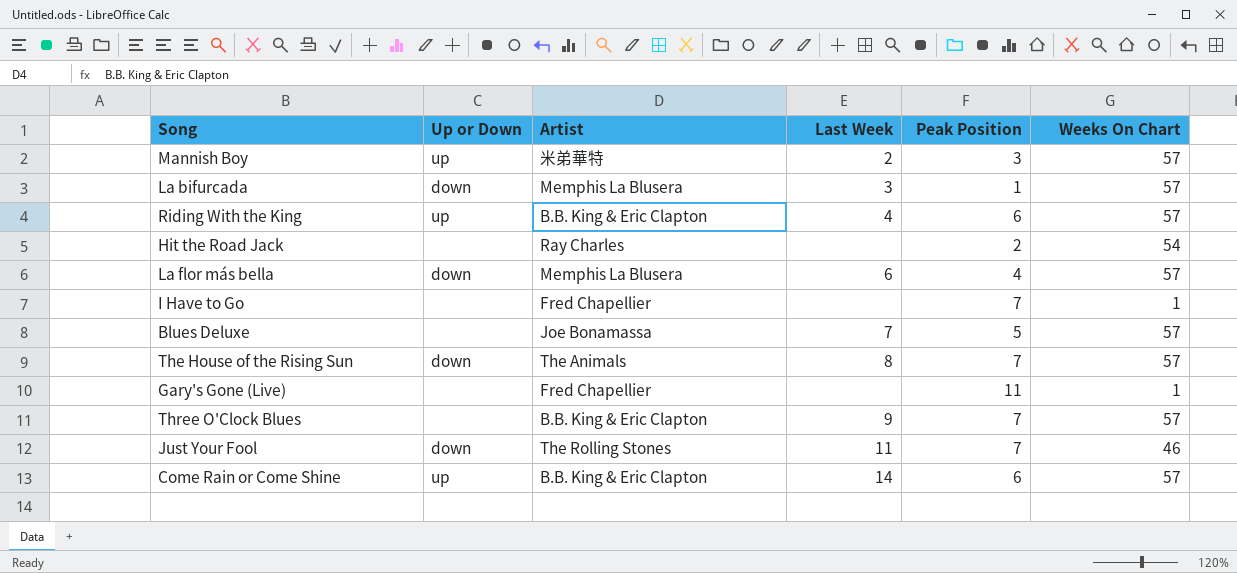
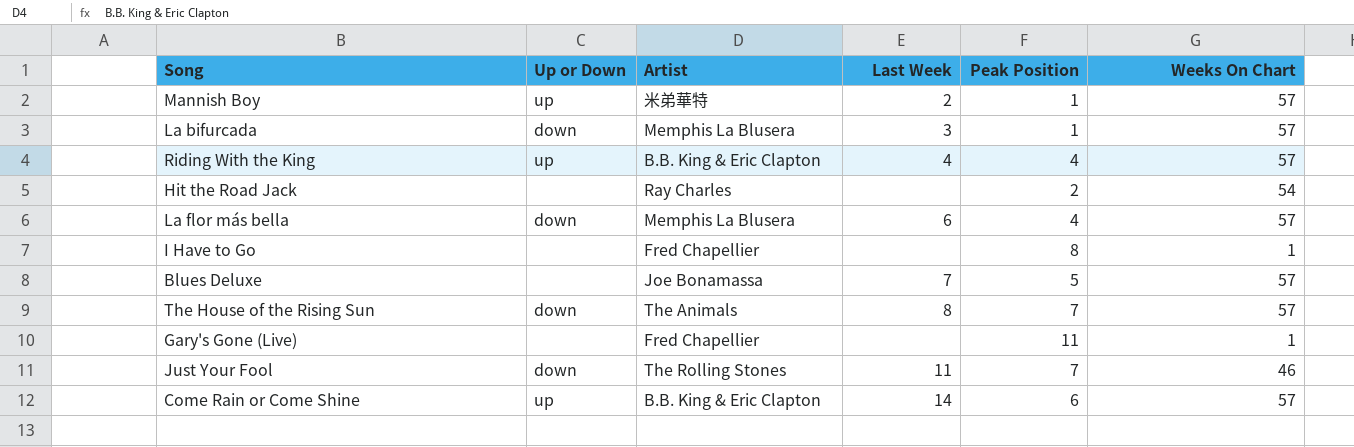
row Three O'Clock Blues: none | B.B. King & Eric Clapton | 9 | 7 | 57 -> none
Mannish Boy | Peak Position: 3 -> 1
Riding With the King | Peak Position: 6 -> 4
I Have to Go | Peak Position: 7 -> 8

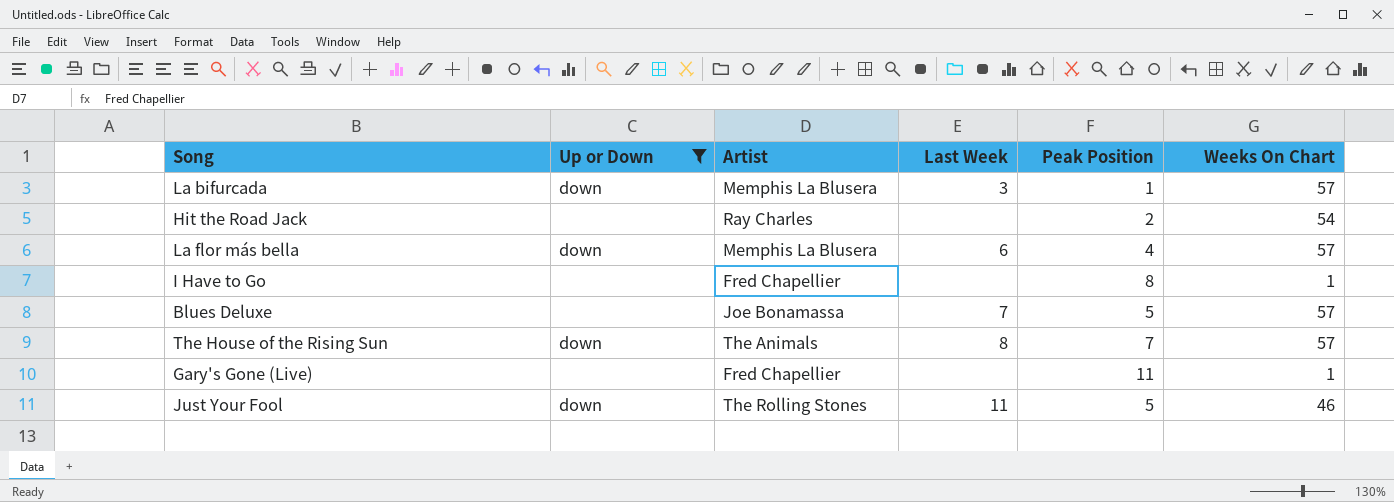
filter: none -> Up or Down != up
Just Your Fool | Peak Position: 7 -> 5

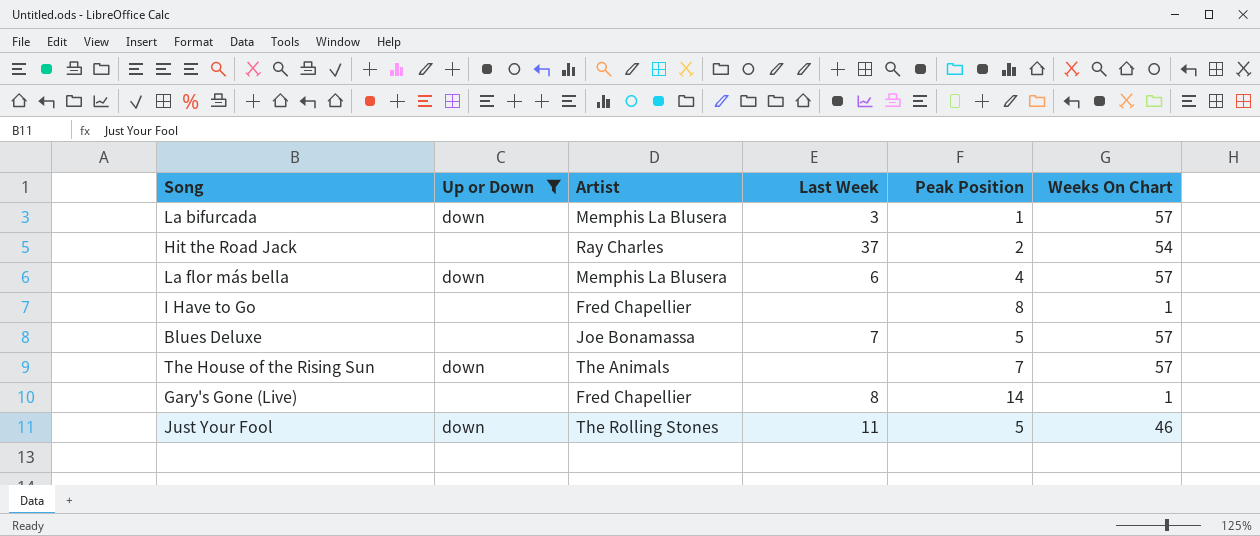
Hit the Road Jack | Last Week: none -> 37
The House of the Rising Sun | Last Week: 8 -> none
Gary's Gone (Live) | Last Week: none -> 8
Gary's Gone (Live) | Peak Position: 11 -> 14

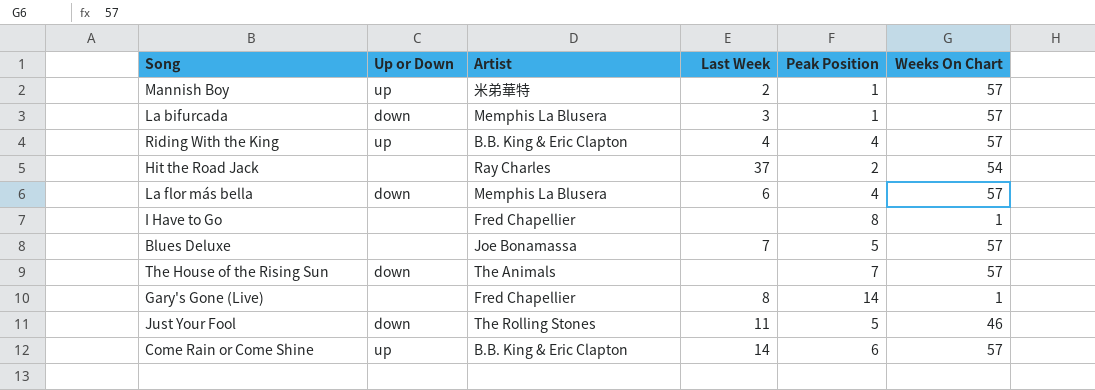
filter: Up or Down != up -> none

